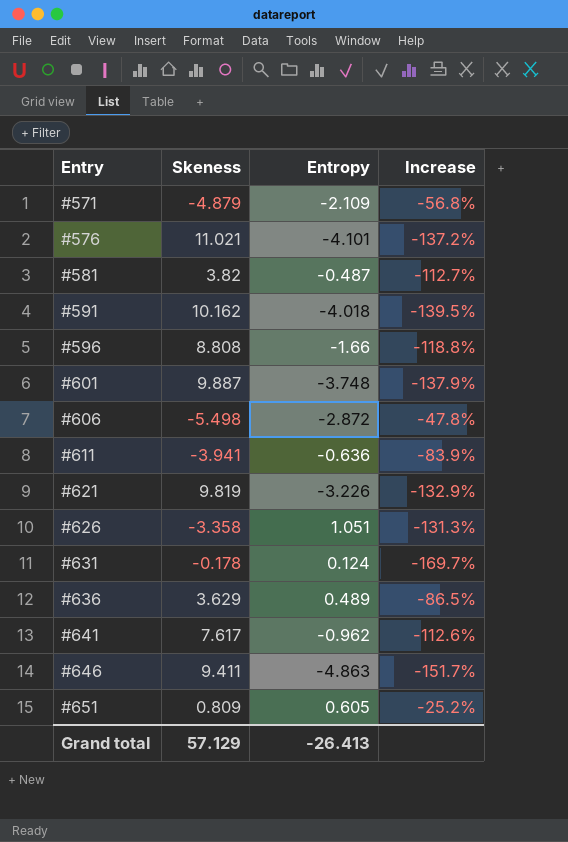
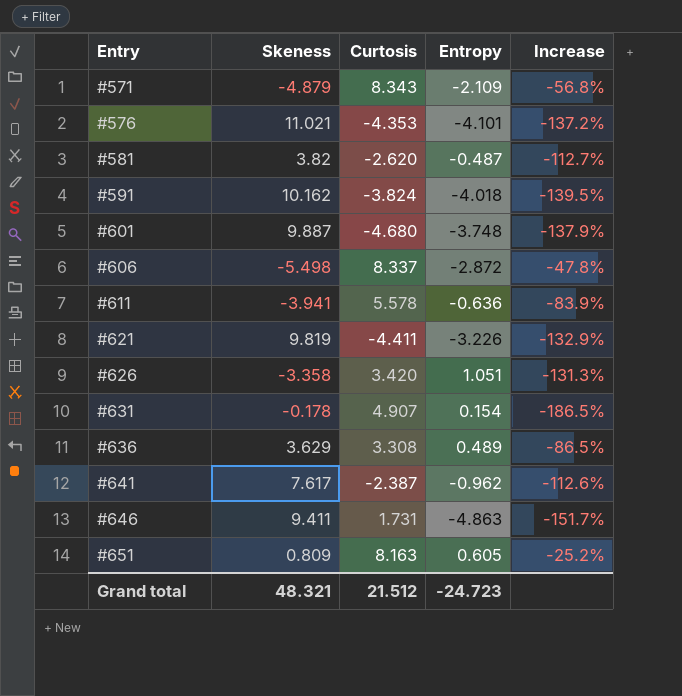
column Curtosis | position: none -> 3
row #596: 8.808 | -1.66 | -118.8% -> none
#631 | Entropy: 0.124 -> 0.154
#631 | Increase: -169.7% -> -186.5%
Grand total | Skeness: 57.129 -> 48.321
Grand total | Entropy: -26.413 -> -24.723

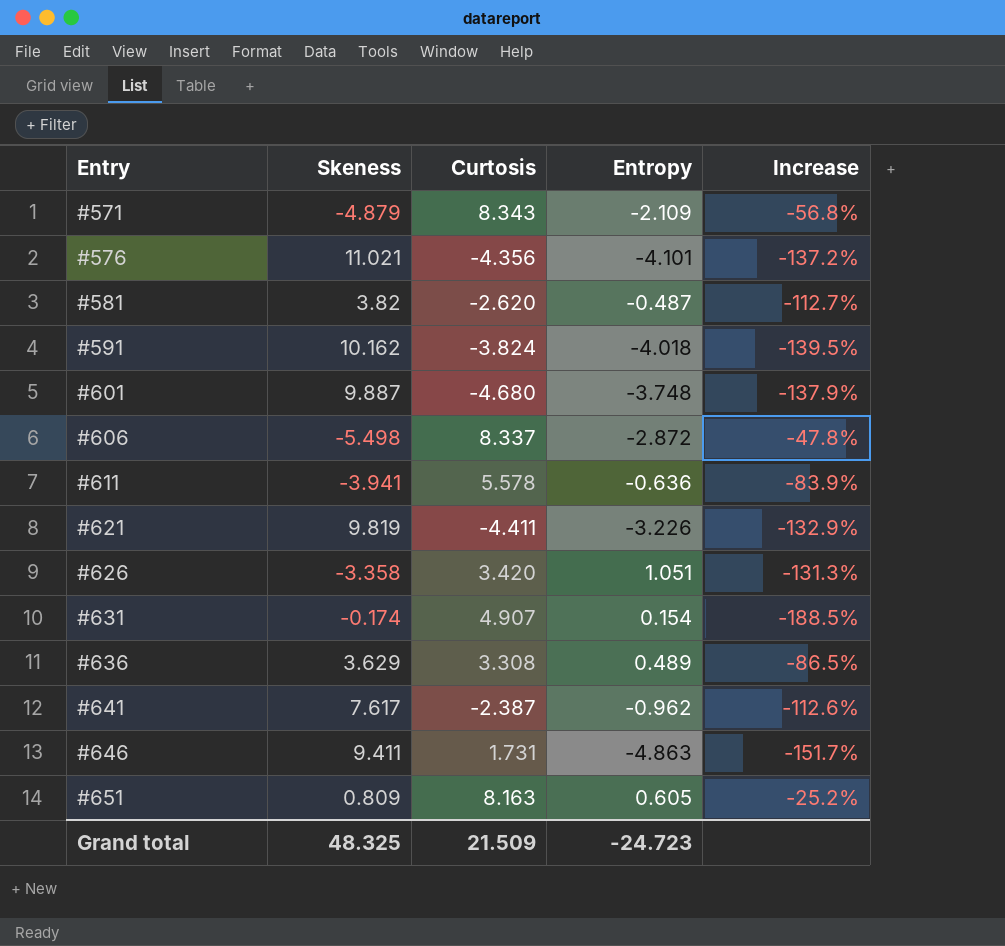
#576 | Curtosis: -4.353 -> -4.356
#631 | Skeness: -0.178 -> -0.174
#631 | Increase: -186.5% -> -188.5%
Grand total | Skeness: 48.321 -> 48.325
Grand total | Curtosis: 21.512 -> 21.509

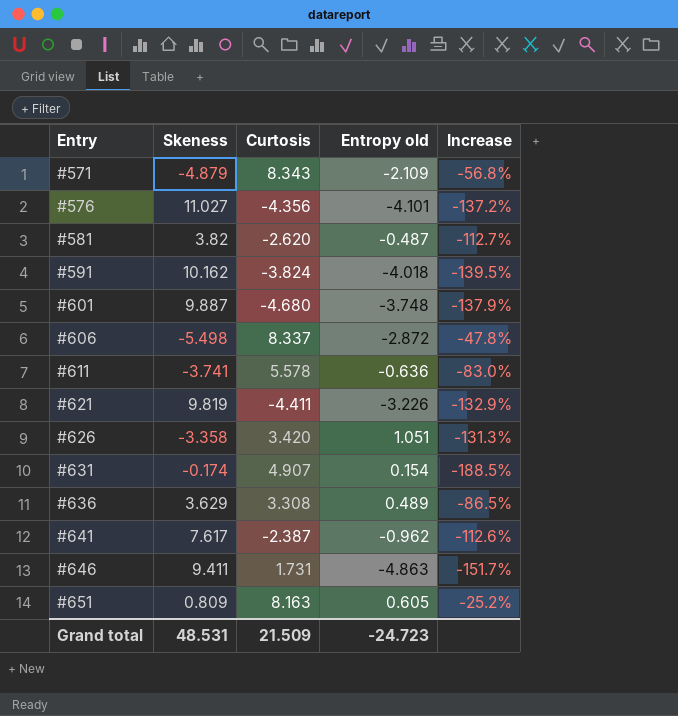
column name: Entropy -> Entropy old
#576 | Skeness: 11.021 -> 11.027
#611 | Skeness: -3.941 -> -3.741
#611 | Increase: -83.9% -> -83.0%
Grand total | Skeness: 48.325 -> 48.531

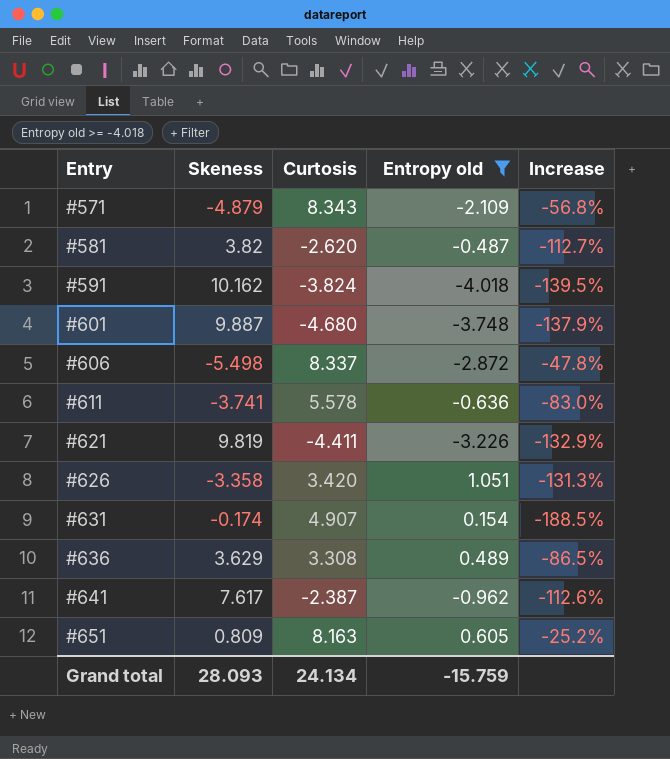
filter: none -> Entropy old >= -4.018
Grand total | Skeness: 48.531 -> 28.093
Grand total | Curtosis: 21.509 -> 24.134
Grand total | Entropy old: -24.723 -> -15.759

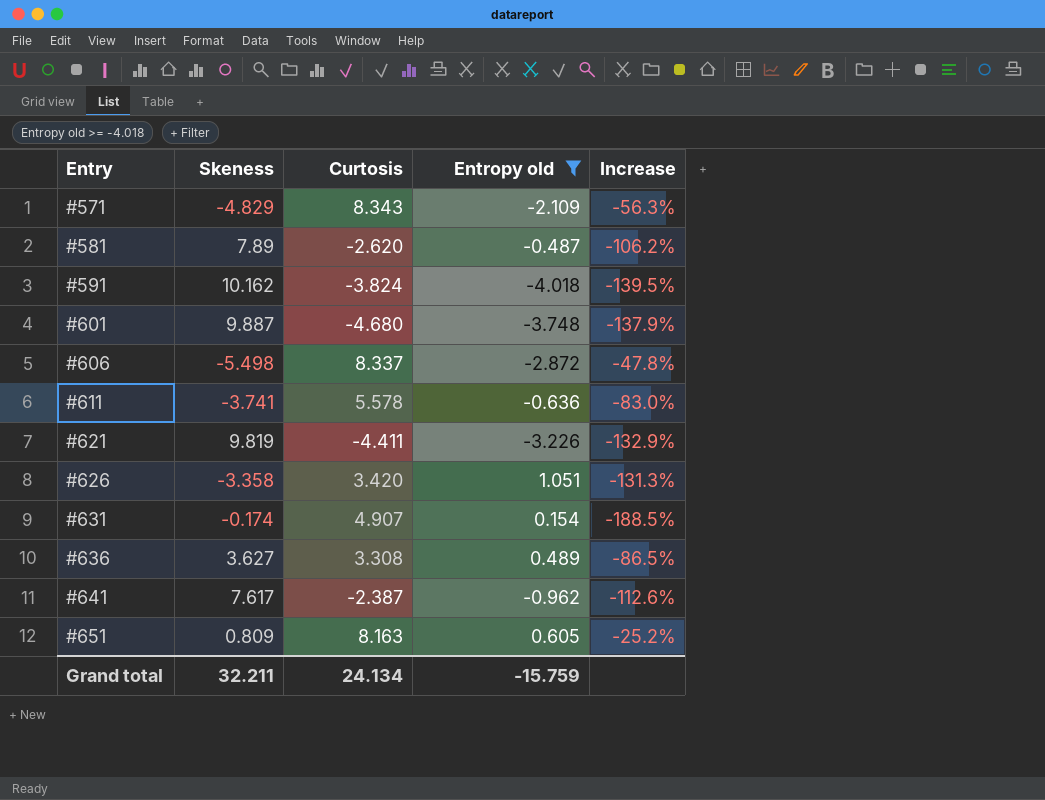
#571 | Skeness: -4.879 -> -4.829
#571 | Increase: -56.8% -> -56.3%
#581 | Skeness: 3.82 -> 7.89
#581 | Increase: -112.7% -> -106.2%
#636 | Skeness: 3.629 -> 3.627
Grand total | Skeness: 28.093 -> 32.211

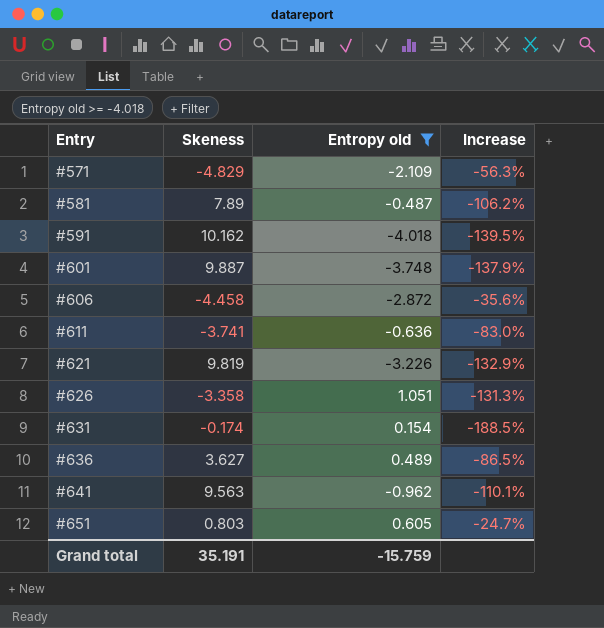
column Curtosis | position: 3 -> none
#606 | Skeness: -5.498 -> -4.458
#606 | Increase: -47.8% -> -35.6%
#641 | Skeness: 7.617 -> 9.563
#641 | Increase: -112.6% -> -110.1%
#651 | Skeness: 0.809 -> 0.803
#651 | Increase: -25.2% -> -24.7%
Grand total | Skeness: 32.211 -> 35.191

